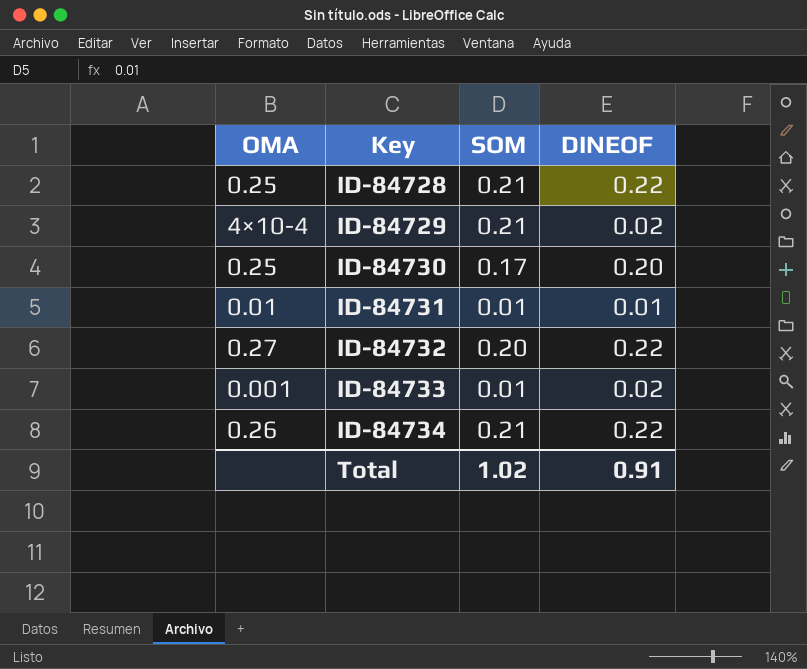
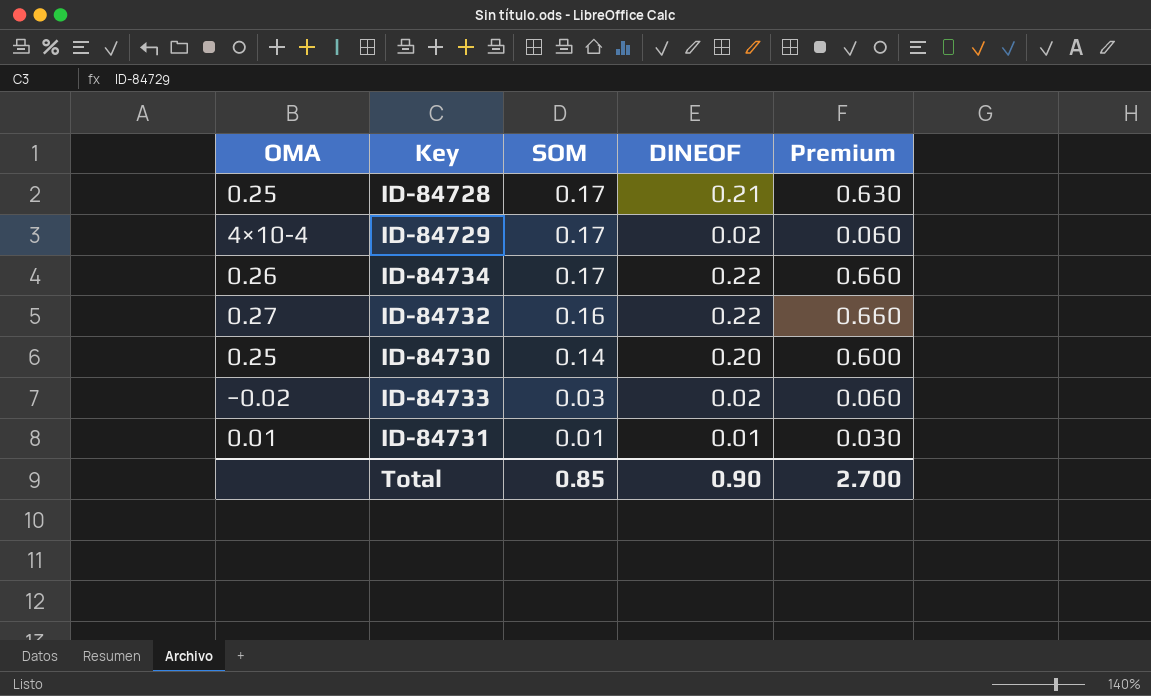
row order: Key ascending -> SOM descending
column Premium | formula: none -> [DINEOF] * 3
ID-84728 | SOM: 0.21 -> 0.17
ID-84728 | DINEOF: 0.22 -> 0.21
ID-84729 | SOM: 0.21 -> 0.17
ID-84734 | SOM: 0.21 -> 0.17
ID-84732 | SOM: 0.20 -> 0.16
ID-84730 | SOM: 0.17 -> 0.14
ID-84733 | OMA: 0.001 -> −0.02
ID-84733 | SOM: 0.01 -> 0.03
Total | SOM: 1.02 -> 0.85
Total | DINEOF: 0.91 -> 0.90

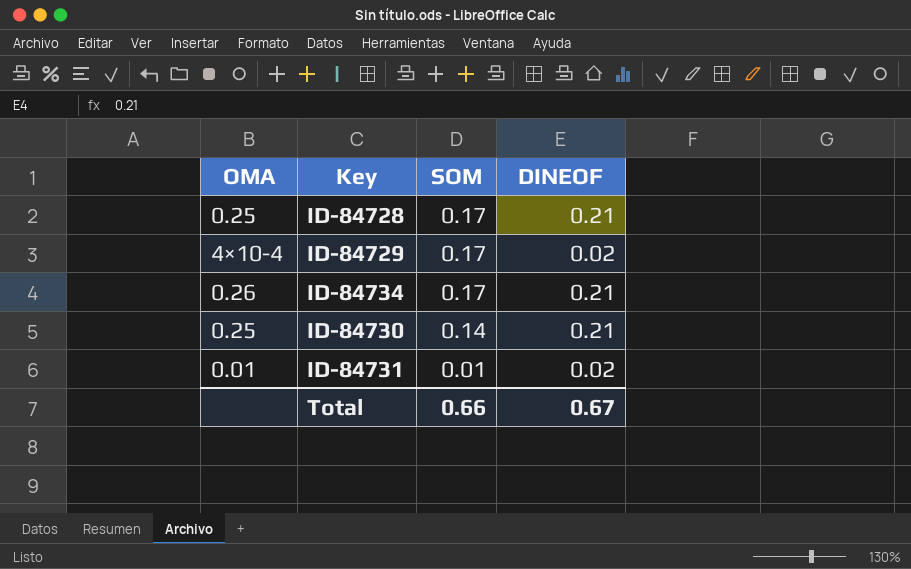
column Premium | formula: [DINEOF] * 3 -> none
row ID-84732: 0.27 | 0.16 | 0.22 | 0.660 -> none
row ID-84733: −0.02 | 0.03 | 0.02 | 0.060 -> none
ID-84734 | DINEOF: 0.22 -> 0.21
ID-84730 | DINEOF: 0.20 -> 0.21
ID-84731 | DINEOF: 0.01 -> 0.02
Total | SOM: 0.85 -> 0.66
Total | DINEOF: 0.90 -> 0.67

